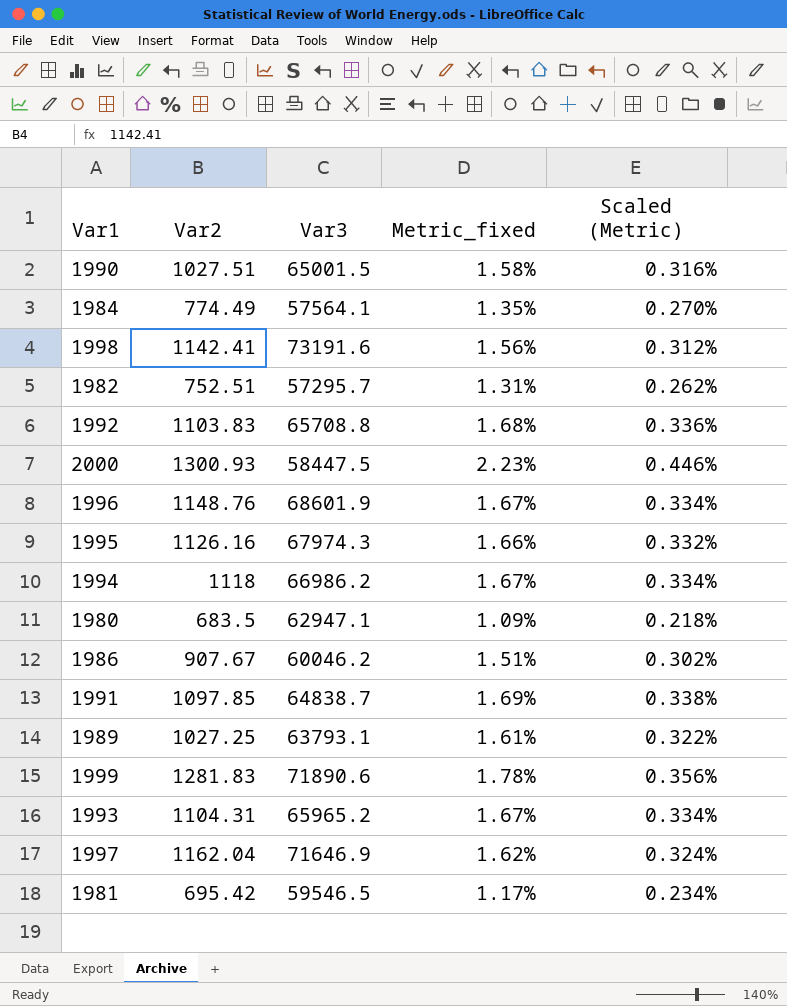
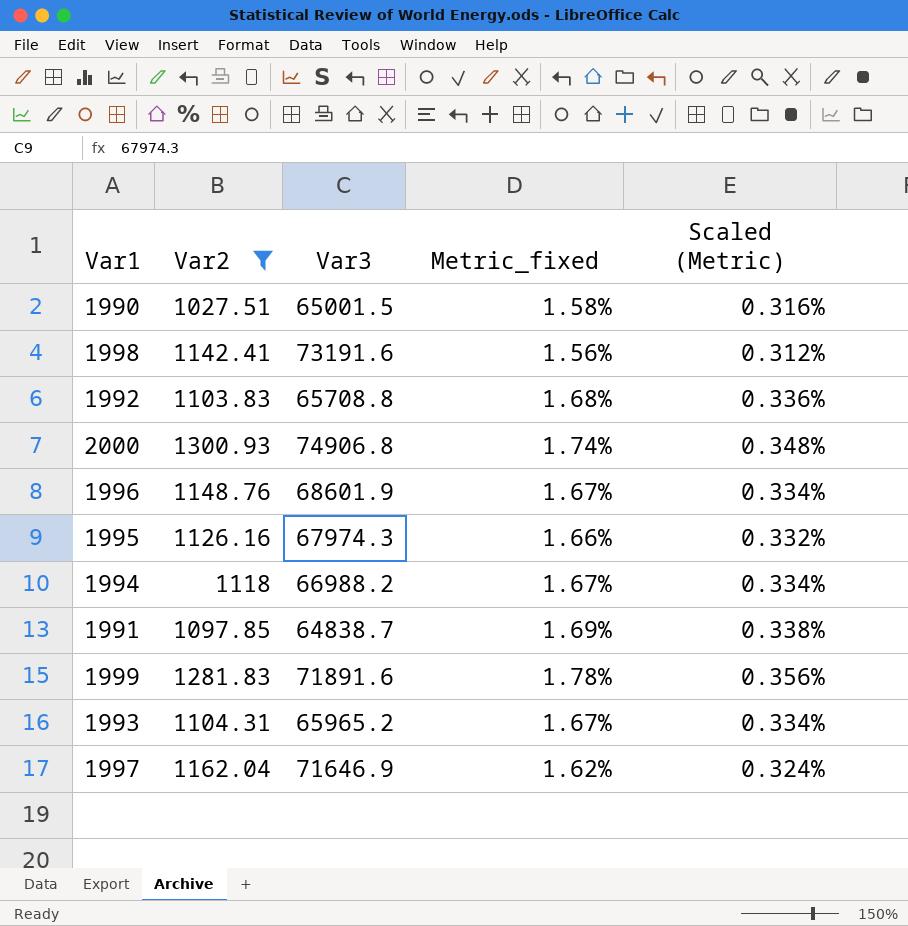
filter: none -> Var2 >= 1027.51
2000 | Var3: 58447.5 -> 74906.8
2000 | Metric_fixed: 2.23% -> 1.74%
2000 | Scaled (Metric): 0.446% -> 0.348%
1994 | Var3: 66986.2 -> 66988.2
1999 | Var3: 71890.6 -> 71891.6

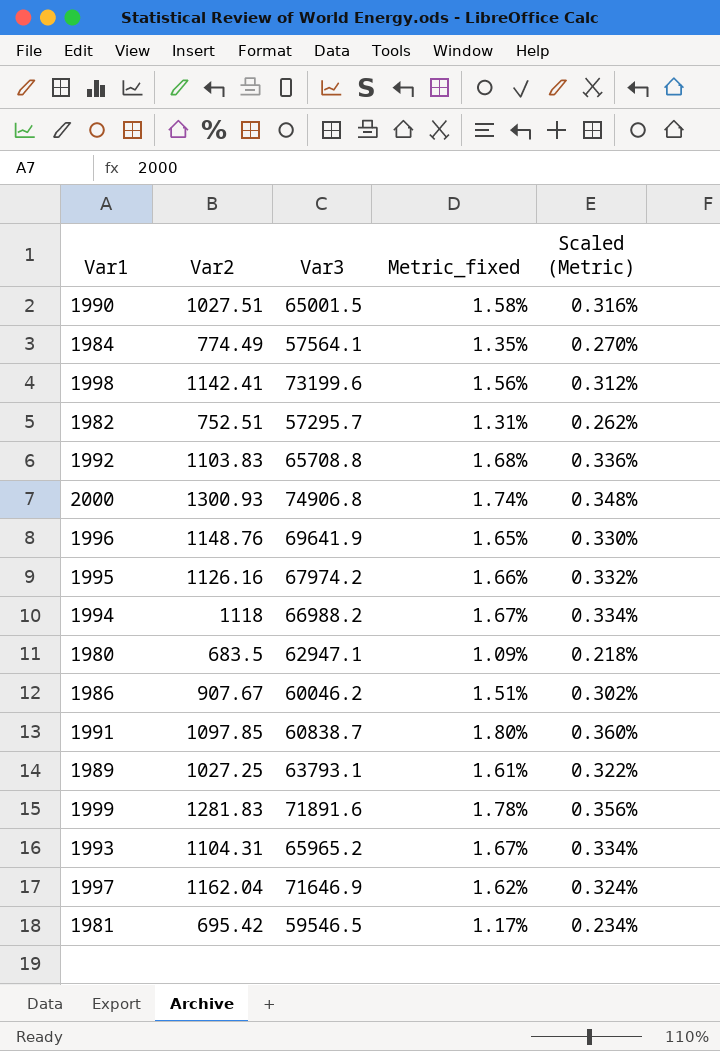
filter: Var2 >= 1027.51 -> none
1998 | Var3: 73191.6 -> 73199.6
1996 | Var3: 68601.9 -> 69641.9
1996 | Metric_fixed: 1.67% -> 1.65%
1996 | Scaled (Metric): 0.334% -> 0.330%
1995 | Var3: 67974.3 -> 67974.2
1991 | Var3: 64838.7 -> 60838.7
1991 | Metric_fixed: 1.69% -> 1.80%
1991 | Scaled (Metric): 0.338% -> 0.360%

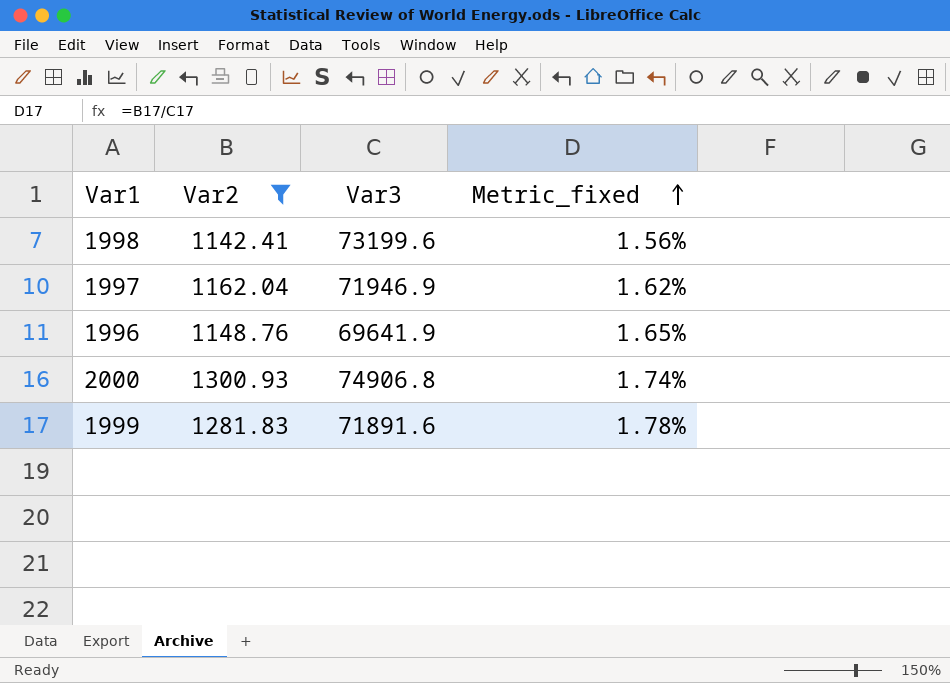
filter: none -> Var2 >= 1142.41
row order: none -> Metric_fixed ascending
column Scaled (Metric) | formula: [Metric_fixed] * 0.2 -> none
1997 | Var3: 71646.9 -> 71946.9

